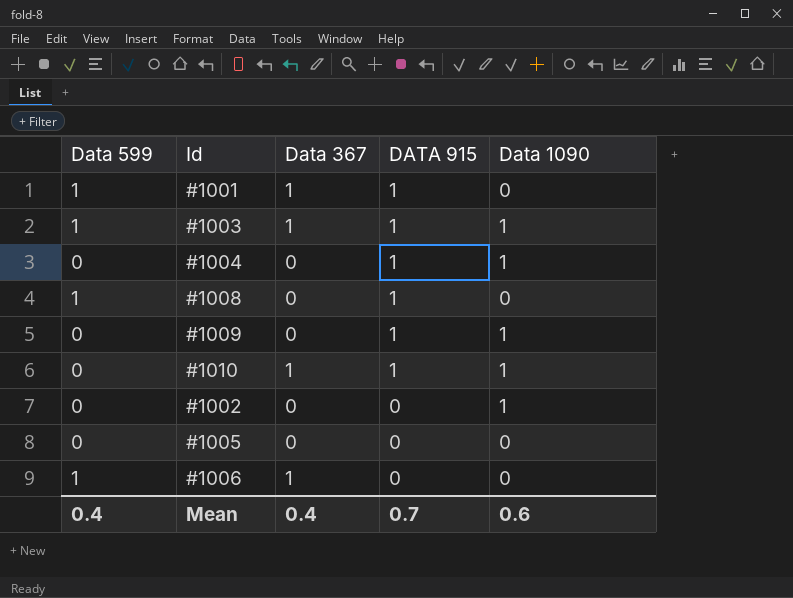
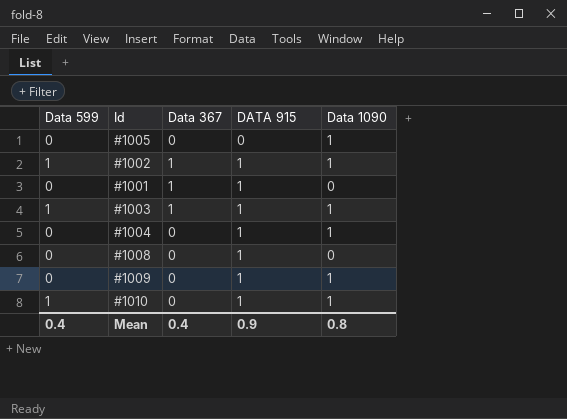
row order: DATA 915 descending -> DATA 915 ascending
row #1006: 1 | 1 | 0 | 0 -> none
#1005 | Data 1090: 0 -> 1
#1002 | Data 599: 0 -> 1
#1002 | Data 367: 0 -> 1
#1002 | DATA 915: 0 -> 1
#1001 | Data 599: 1 -> 0
#1008 | Data 599: 1 -> 0
#1010 | Data 599: 0 -> 1
#1010 | Data 367: 1 -> 0
Mean | DATA 915: 0.7 -> 0.9
Mean | Data 1090: 0.6 -> 0.8

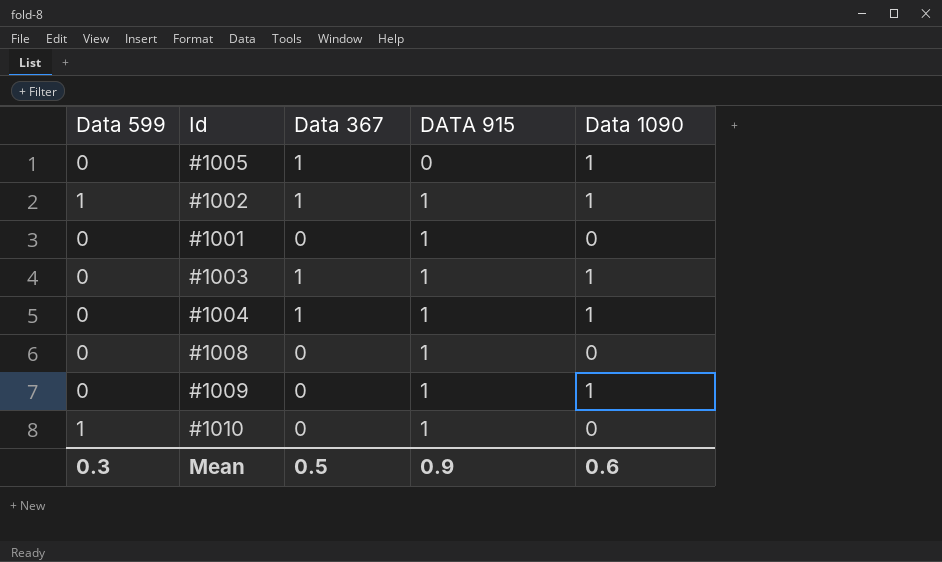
#1005 | Data 367: 0 -> 1
#1001 | Data 367: 1 -> 0
#1003 | Data 599: 1 -> 0
#1004 | Data 367: 0 -> 1
#1010 | Data 1090: 1 -> 0
Mean | Data 599: 0.4 -> 0.3
Mean | Data 367: 0.4 -> 0.5
Mean | Data 1090: 0.8 -> 0.6

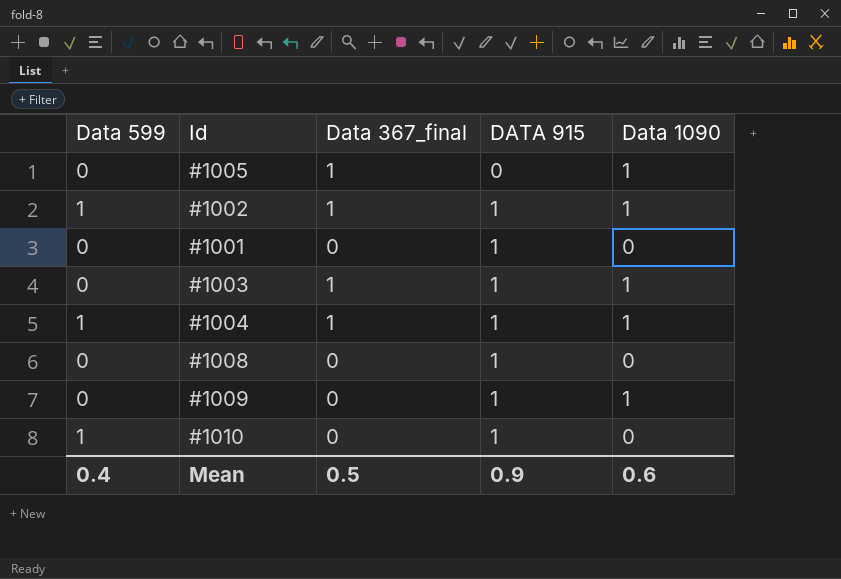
column name: Data 367 -> Data 367_final
#1004 | Data 599: 0 -> 1
Mean | Data 599: 0.3 -> 0.4

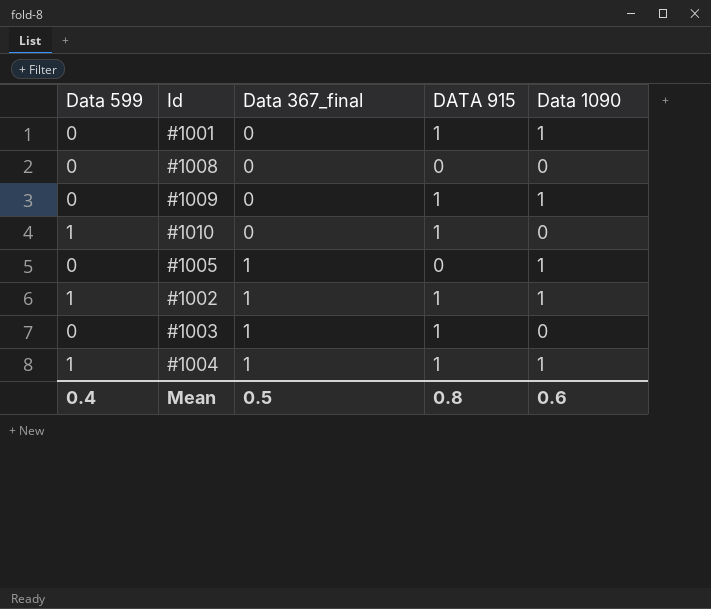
row order: DATA 915 ascending -> Data 367_final ascending
#1001 | Data 1090: 0 -> 1
#1008 | DATA 915: 1 -> 0
#1003 | Data 1090: 1 -> 0
Mean | DATA 915: 0.9 -> 0.8

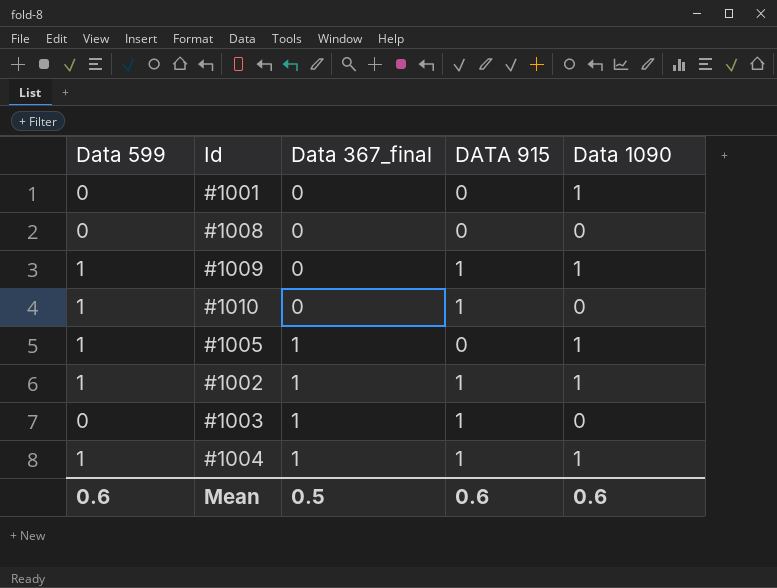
#1001 | DATA 915: 1 -> 0
#1009 | Data 599: 0 -> 1
#1005 | Data 599: 0 -> 1
Mean | Data 599: 0.4 -> 0.6
Mean | DATA 915: 0.8 -> 0.6

